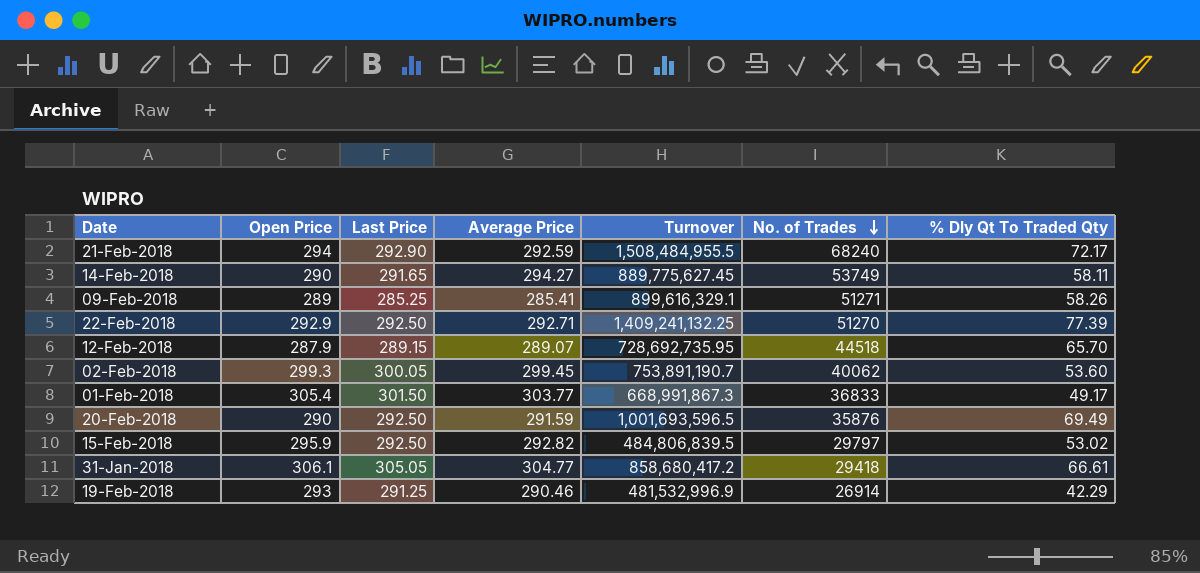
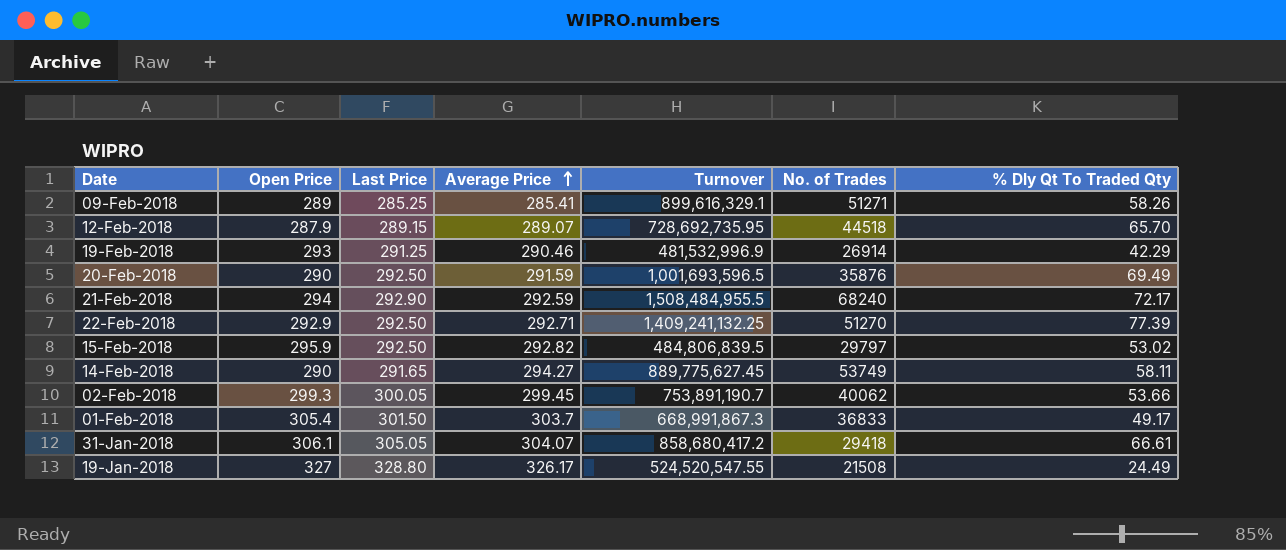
row order: No. of Trades descending -> Average Price ascending
02-Feb-2018 | % Dly Qt To Traded Qty: 53.60 -> 53.66
01-Feb-2018 | Average Price: 303.77 -> 303.7
31-Jan-2018 | Average Price: 304.77 -> 304.07
row 19-Jan-2018: none -> 327 | 328.80 | 326.17 | 524,520,547.55 | 21508 | 24.49

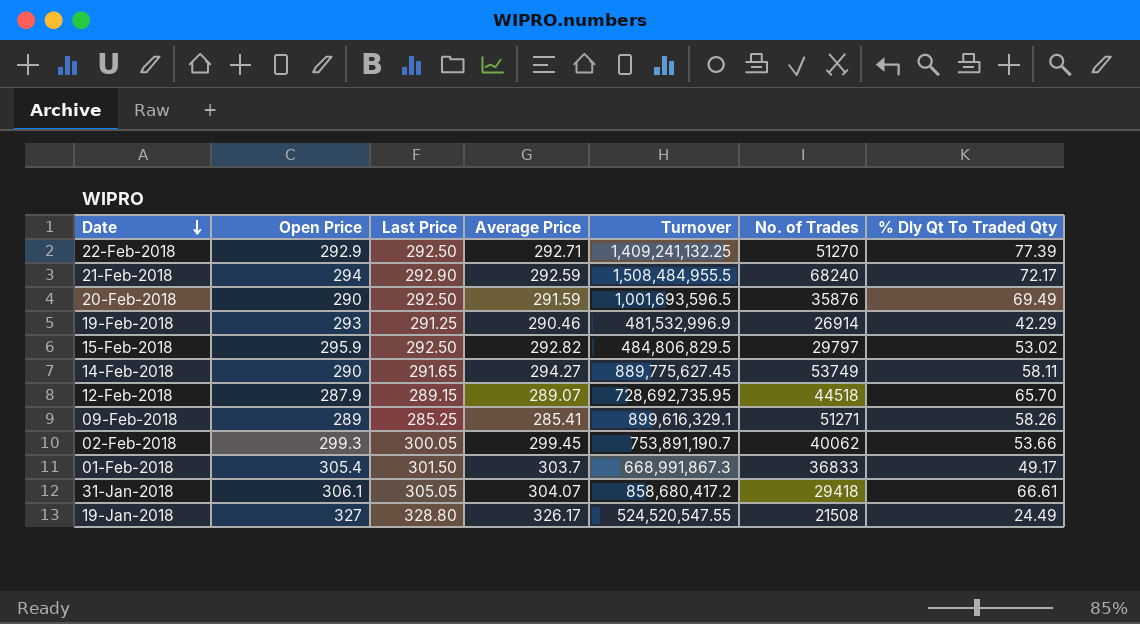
row order: Average Price ascending -> Date descending
15-Feb-2018 | Turnover: 484,806,839.5 -> 484,806,829.5

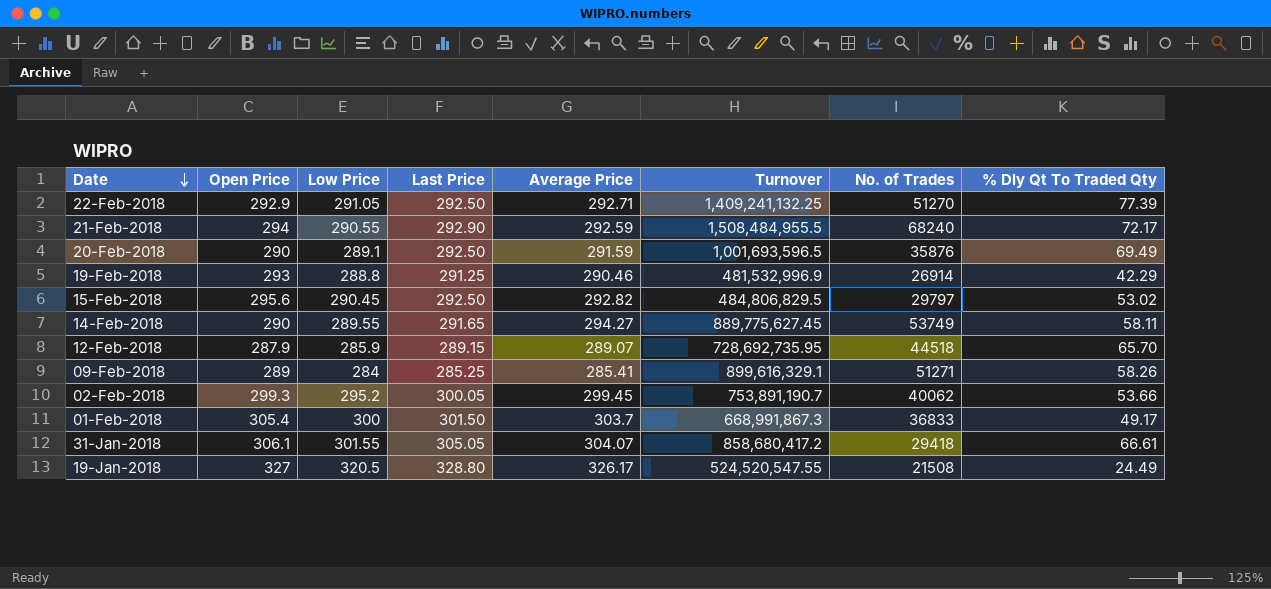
column Low Price | position: none -> 3
15-Feb-2018 | Open Price: 295.9 -> 295.6

